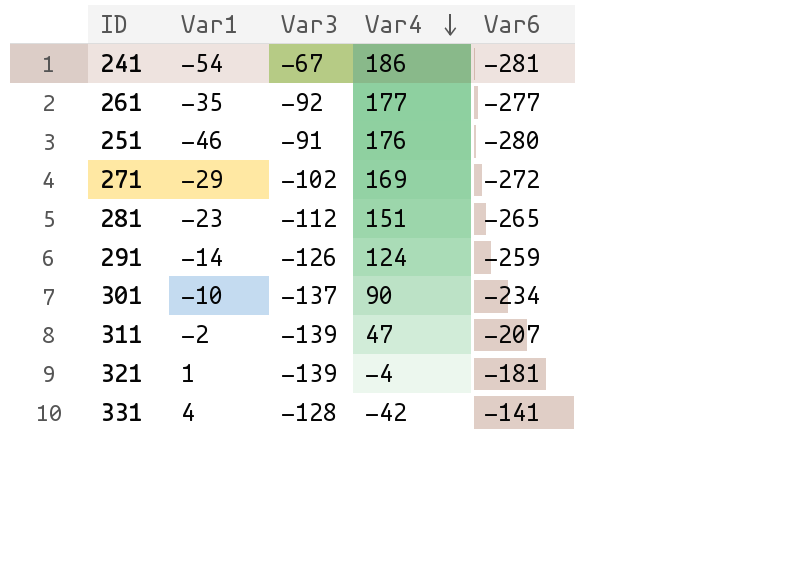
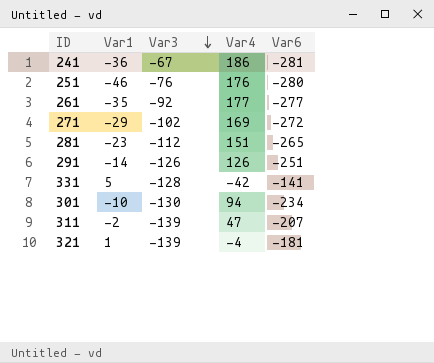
row order: Var4 descending -> Var3 descending
241 | Var1: -54 -> -36
251 | Var3: -91 -> -76
291 | Var4: 124 -> 126
291 | Var6: -259 -> -251
331 | Var1: 4 -> 5
301 | Var3: -137 -> -130
301 | Var4: 90 -> 94

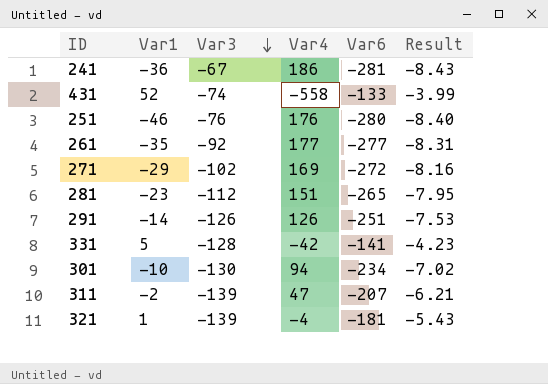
column Result | formula: none -> [Var6] * 0.03
row 431: none -> 52 | -74 | -558 | -133 | -3.99

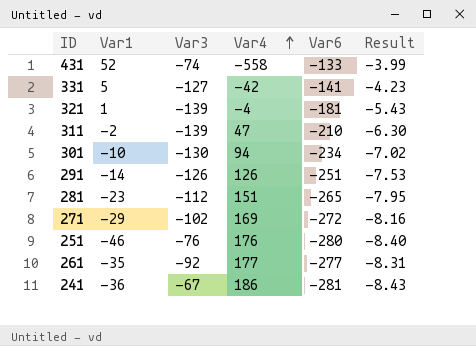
row order: Var3 descending -> Var4 ascending
331 | Var3: -128 -> -127
311 | Var6: -207 -> -210
311 | Result: -6.21 -> -6.30

